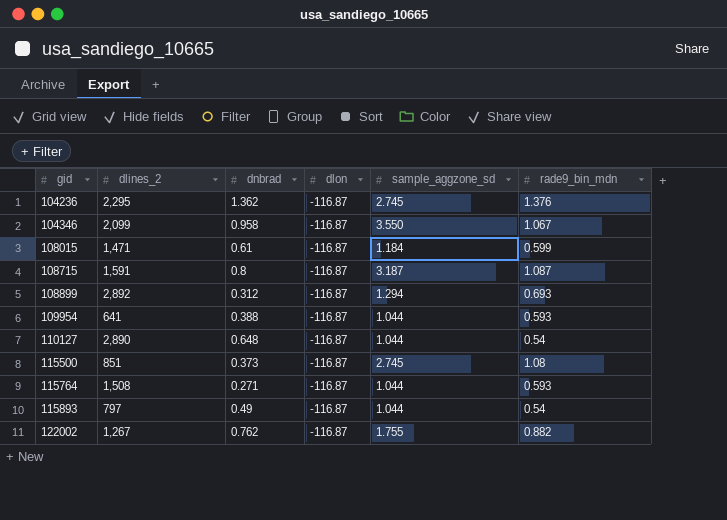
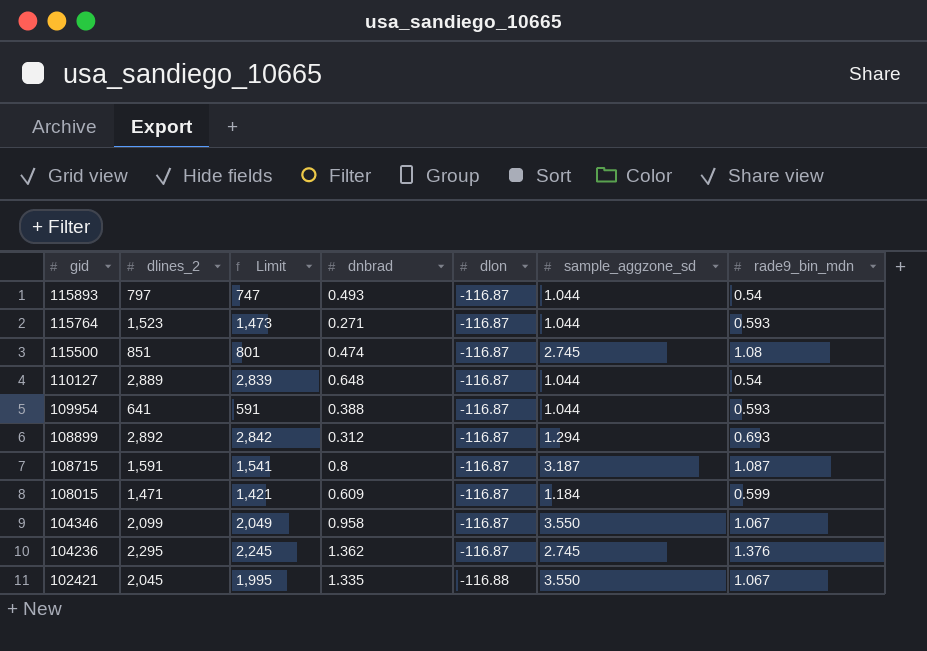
row order: gid ascending -> gid descending
column Limit | formula: none -> [dlines_2] - 50
row 122002: 1,267 | 0.762 | -116.87 | 1.755 | 0.882 -> none
115893 | dnbrad: 0.49 -> 0.493
115764 | dlines_2: 1,508 -> 1,523
115500 | dnbrad: 0.373 -> 0.474
110127 | dlines_2: 2,890 -> 2,889
108015 | dnbrad: 0.61 -> 0.609
row 102421: none -> 2,045 | 1,995 | 1.335 | -116.88 | 3.550 | 1.067

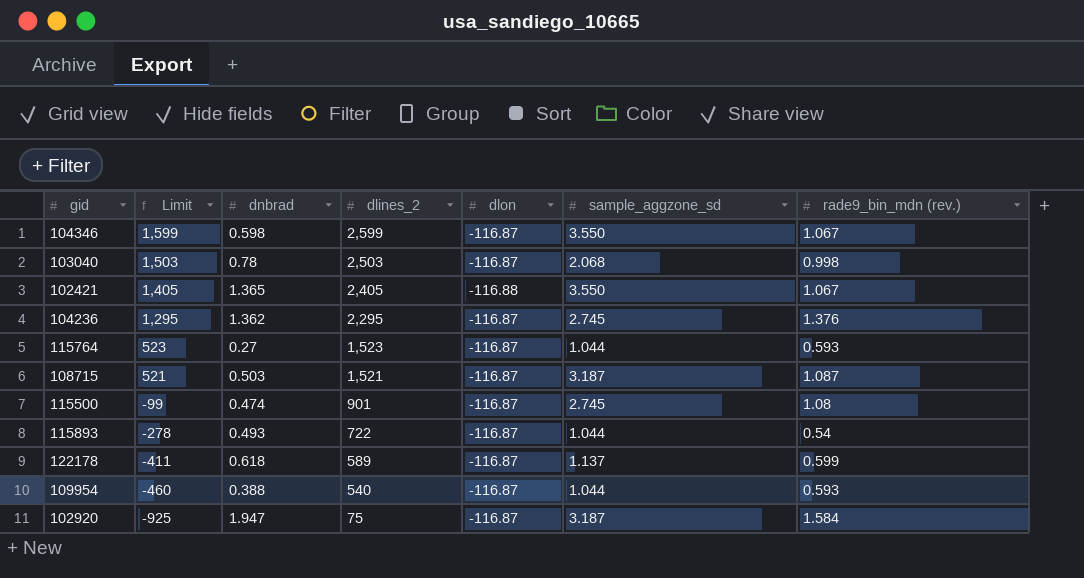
row order: gid descending -> Limit descending
column Limit | formula: [dlines_2] - 50 -> [dlines_2] - 1000
column dlines_2 | position: 2 -> 4
column name: rade9_bin_mdn -> rade9_bin_mdn (rev.)
row 110127: 2,889 | 2,839 | 0.648 | -116.87 | 1.044 | 0.54 -> none
row 108899: 2,892 | 2,842 | 0.312 | -116.87 | 1.294 | 0.693 -> none
row 108015: 1,471 | 1,421 | 0.609 | -116.87 | 1.184 | 0.599 -> none
104346 | dnbrad: 0.958 -> 0.598
104346 | dlines_2: 2,099 -> 2,599
row 103040: none -> 1,503 | 0.78 | 2,503 | -116.87 | 2.068 | 0.998
102421 | dnbrad: 1.335 -> 1.365
102421 | dlines_2: 2,045 -> 2,405
115764 | dnbrad: 0.271 -> 0.27
108715 | dnbrad: 0.8 -> 0.503
108715 | dlines_2: 1,591 -> 1,521
115500 | dlines_2: 851 -> 901
115893 | dlines_2: 797 -> 722
row 122178: none -> -411 | 0.618 | 589 | -116.87 | 1.137 | 0.599
109954 | dlines_2: 641 -> 540
row 102920: none -> -925 | 1.947 | 75 | -116.87 | 3.187 | 1.584

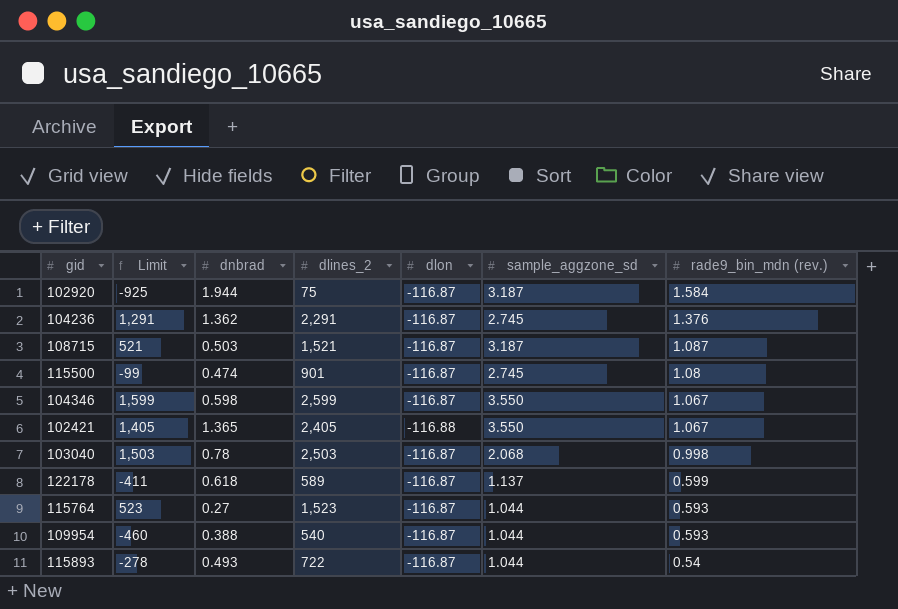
row order: Limit descending -> rade9_bin_mdn (rev.) descending
102920 | dnbrad: 1.947 -> 1.944
104236 | Limit: 1,295 -> 1,291
104236 | dlines_2: 2,295 -> 2,291

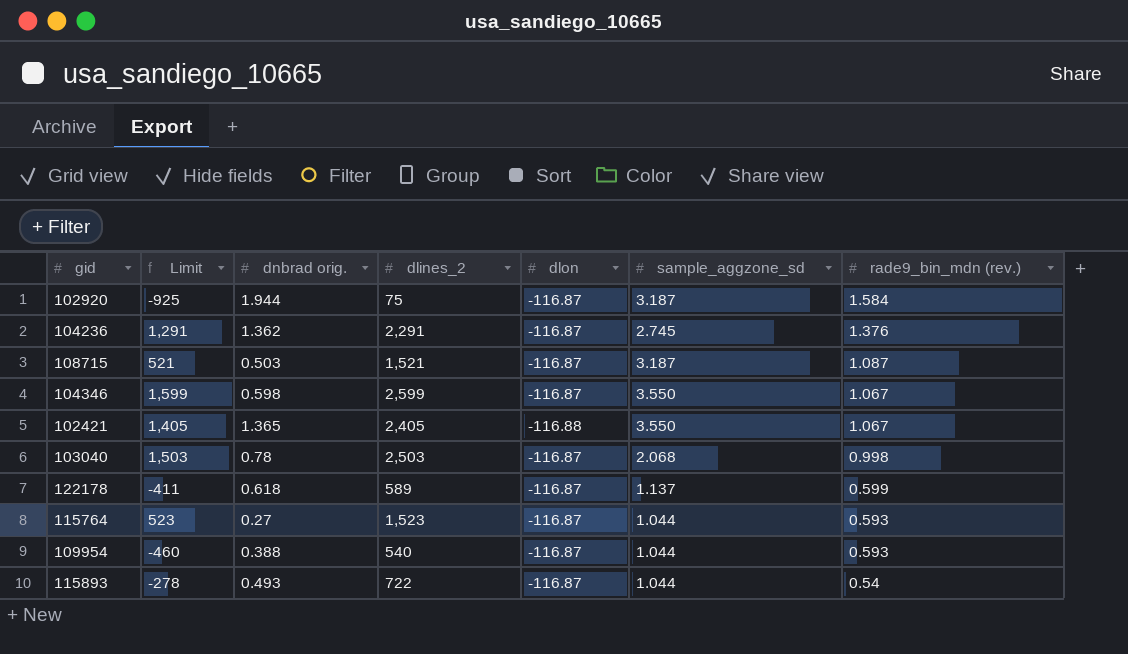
column name: dnbrad -> dnbrad orig.
row 115500: -99 | 0.474 | 901 | -116.87 | 2.745 | 1.08 -> none

